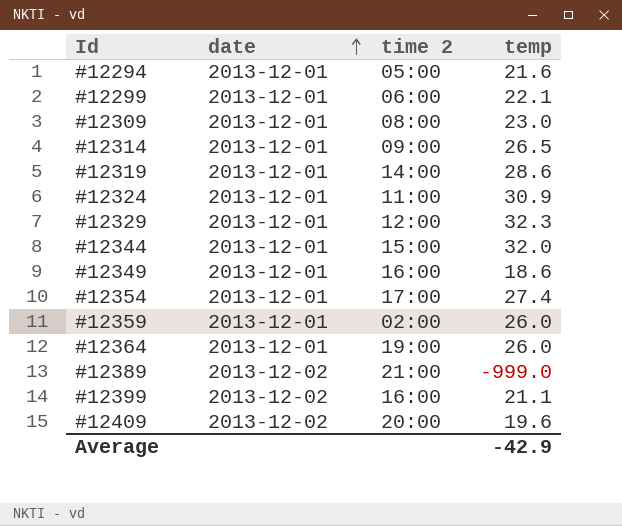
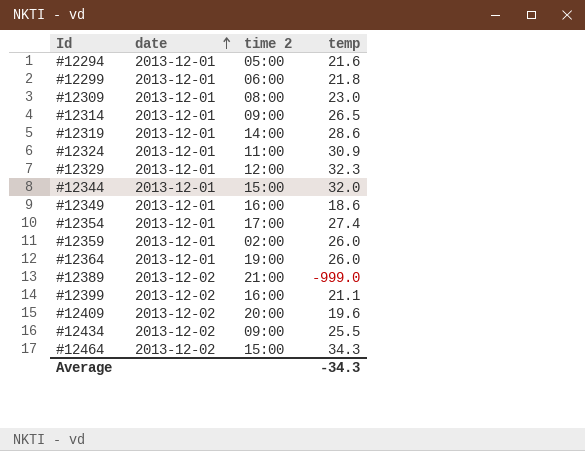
#12299 | temp: 22.1 -> 21.8
row #12434: none -> 2013-12-02 | 09:00 | 25.5
row #12464: none -> 2013-12-02 | 15:00 | 34.3
Average | temp: -42.9 -> -34.3

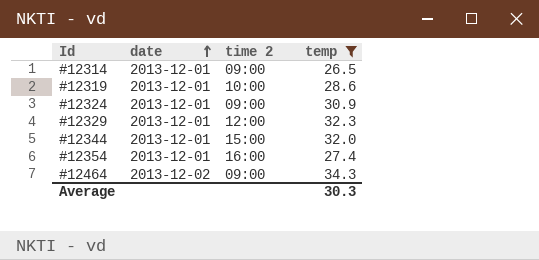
filter: none -> temp >= 26.5
#12319 | time 2: 14:00 -> 10:00
#12324 | time 2: 11:00 -> 09:00
#12354 | time 2: 17:00 -> 16:00
#12464 | time 2: 15:00 -> 09:00
Average | temp: -34.3 -> 30.3

